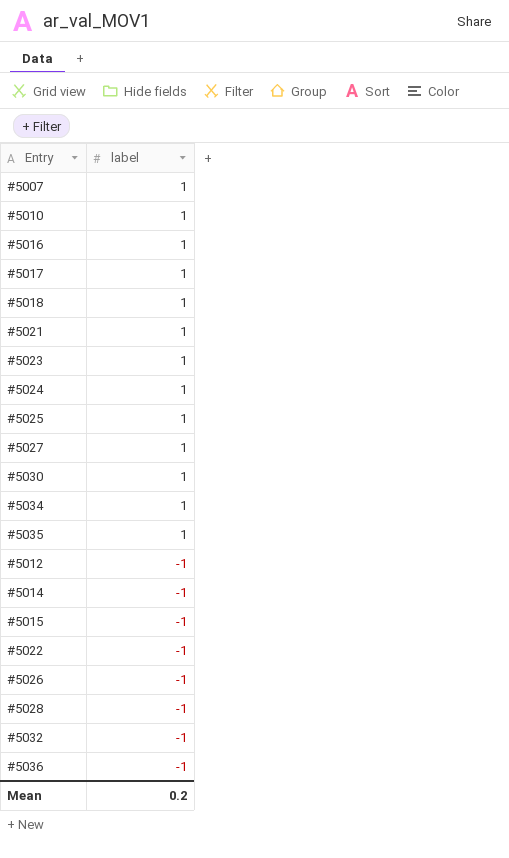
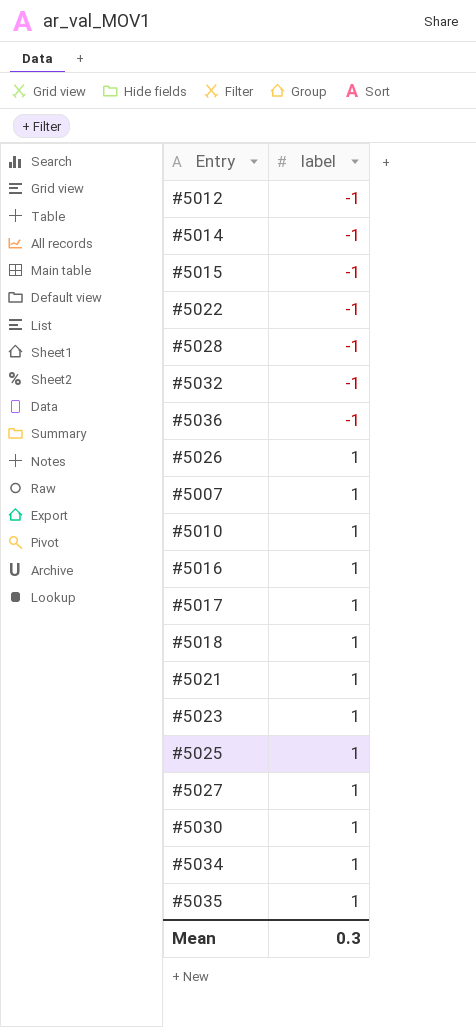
row order: label descending -> label ascending
row #5024: 1 -> none
#5026 | label: -1 -> 1
Mean | label: 0.2 -> 0.3

